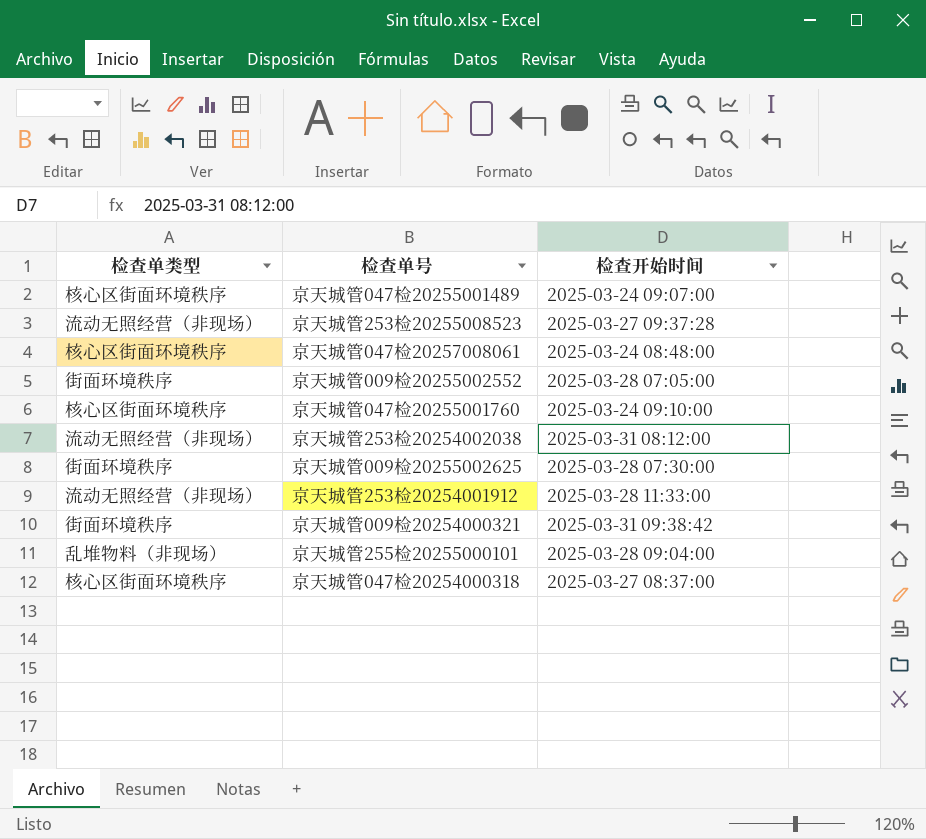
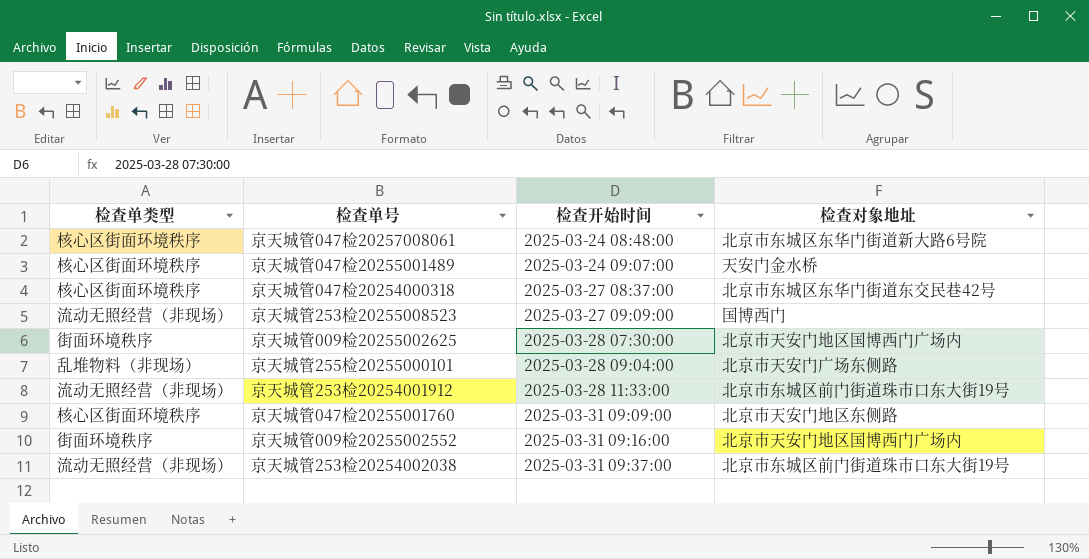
row order: none -> 检查开始时间 ascending
column 检查对象地址 | position: none -> 4
row 京天城管009检20254000321: 街面环境秩序 | 2025-03-31 09:38:42 -> none
京天城管253检20255008523 | 检查开始时间: 2025-03-27 09:37:28 -> 2025-03-27 09:09:00
京天城管047检20255001760 | 检查开始时间: 2025-03-24 09:10:00 -> 2025-03-31 09:09:00
京天城管009检20255002552 | 检查开始时间: 2025-03-28 07:05:00 -> 2025-03-31 09:16:00
京天城管253检20254002038 | 检查开始时间: 2025-03-31 08:12:00 -> 2025-03-31 09:37:00

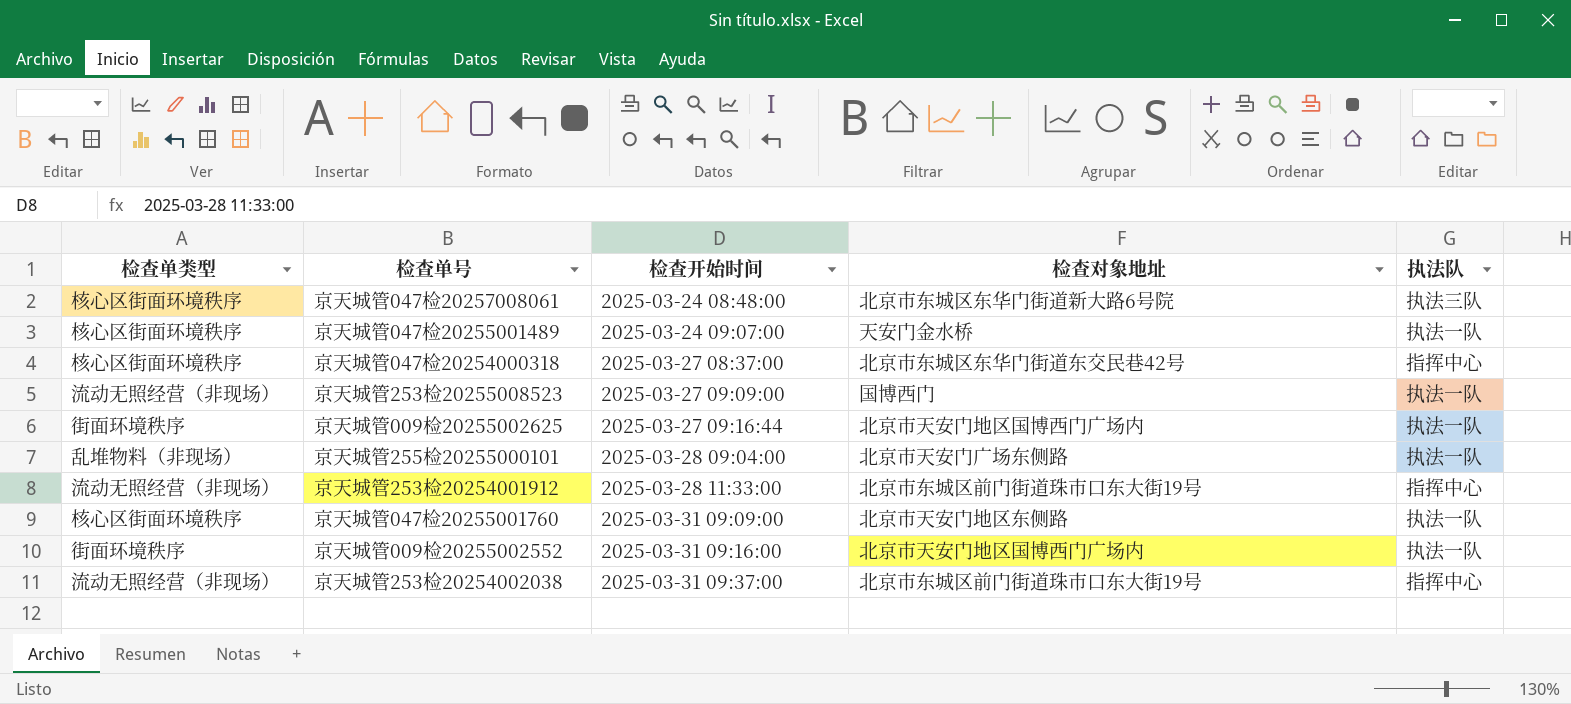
column 执法队 | position: none -> 5
京天城管009检20255002625 | 检查开始时间: 2025-03-28 07:30:00 -> 2025-03-27 09:16:44

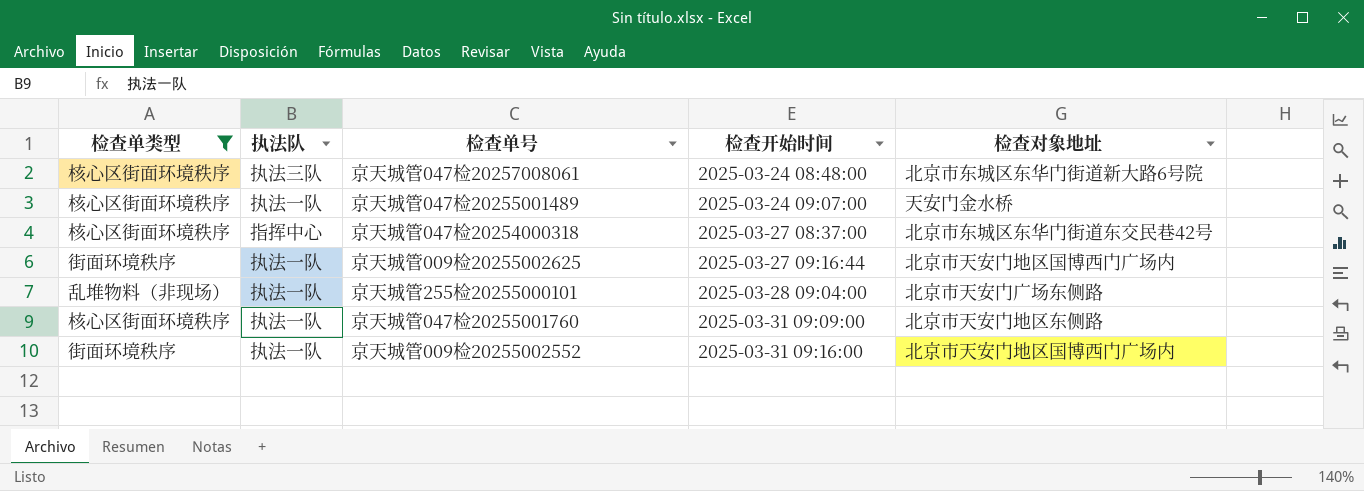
filter: none -> 检查单类型 != 流动无照经营（非现场）
column 执法队 | position: 5 -> 2

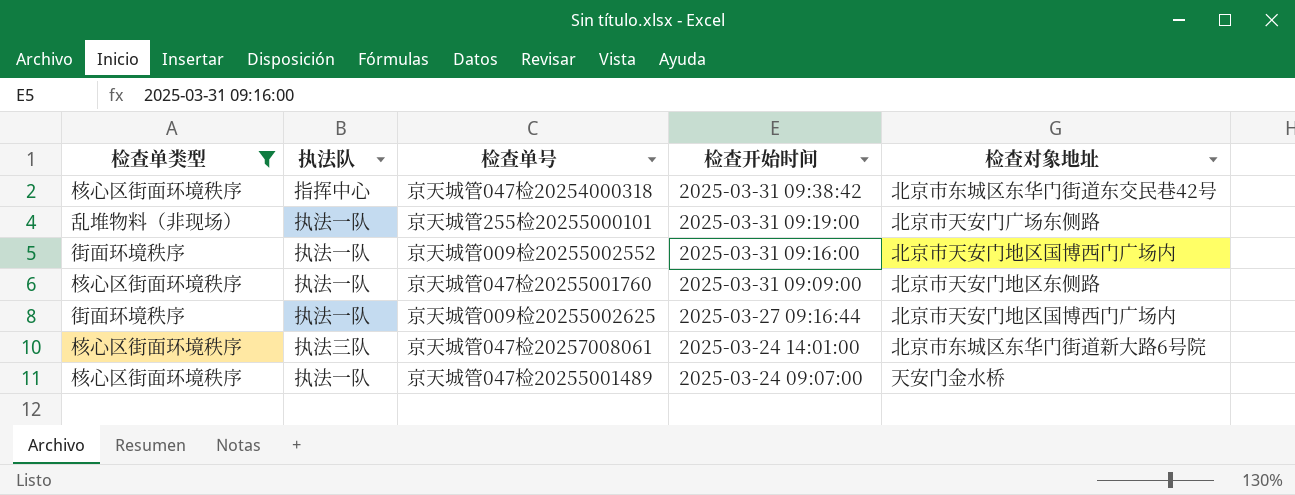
row order: 检查开始时间 ascending -> 检查开始时间 descending
京天城管047检20254000318 | 检查开始时间: 2025-03-27 08:37:00 -> 2025-03-31 09:38:42
京天城管255检20255000101 | 检查开始时间: 2025-03-28 09:04:00 -> 2025-03-31 09:19:00
京天城管047检20257008061 | 检查开始时间: 2025-03-24 08:48:00 -> 2025-03-24 14:01:00

